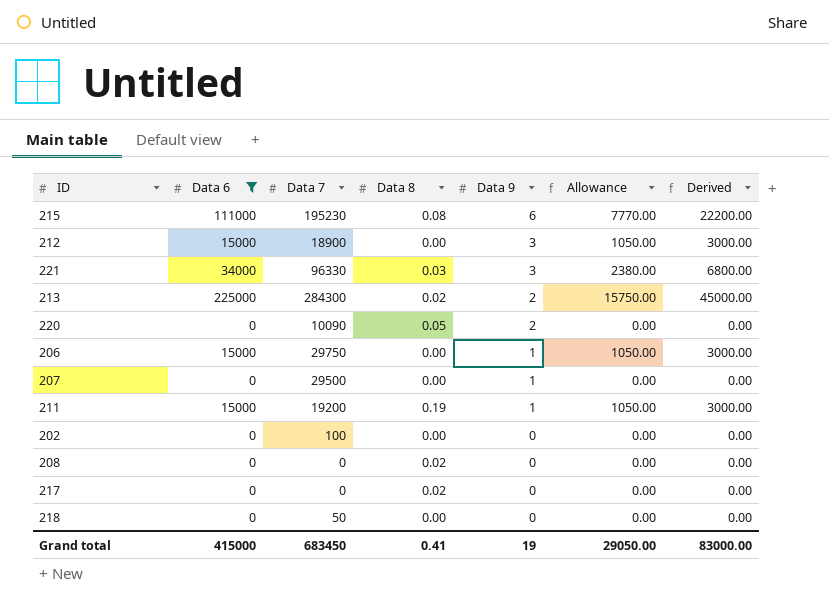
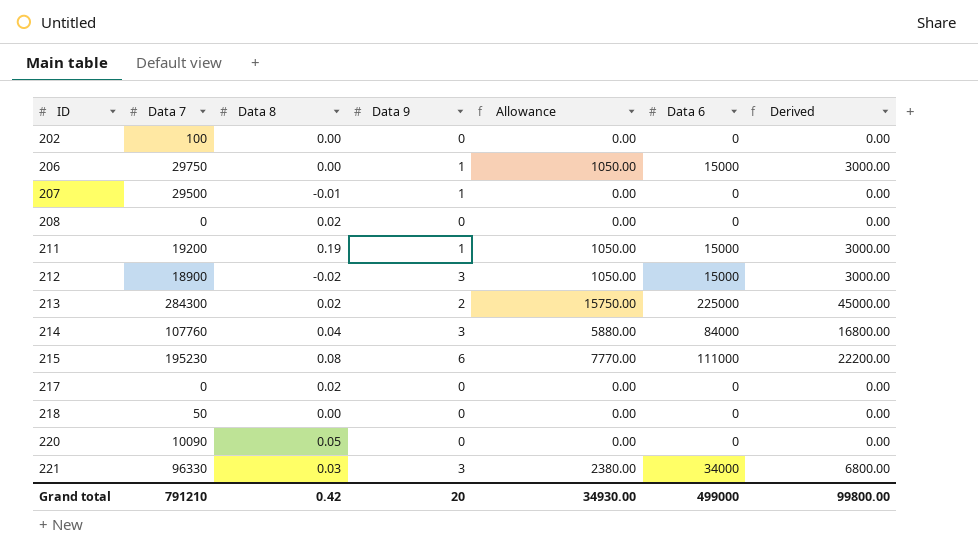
filter: Data 6 != 84000 -> none
row order: Data 9 descending -> ID ascending
column Data 6 | position: 2 -> 6
207 | Data 8: 0.00 -> -0.01
212 | Data 8: 0.00 -> -0.02
220 | Data 9: 2 -> 0
Grand total | Data 7: 683450 -> 791210
Grand total | Data 8: 0.41 -> 0.42
Grand total | Data 9: 19 -> 20
Grand total | Allowance: 29050.00 -> 34930.00
Grand total | Data 6: 415000 -> 499000
Grand total | Derived: 83000.00 -> 99800.00

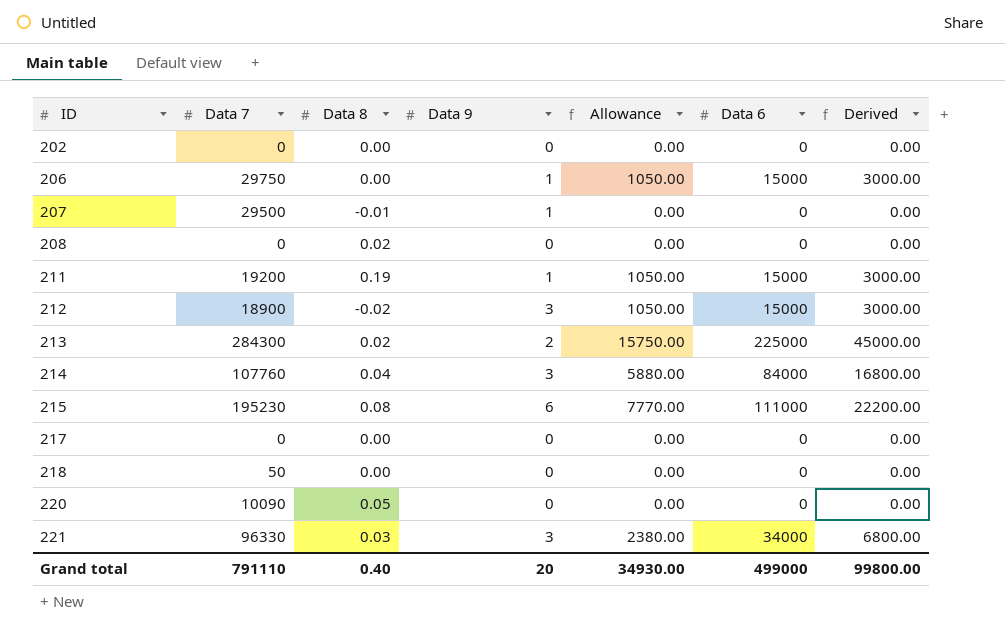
202 | Data 7: 100 -> 0
217 | Data 8: 0.02 -> 0.00
Grand total | Data 7: 791210 -> 791110
Grand total | Data 8: 0.42 -> 0.40

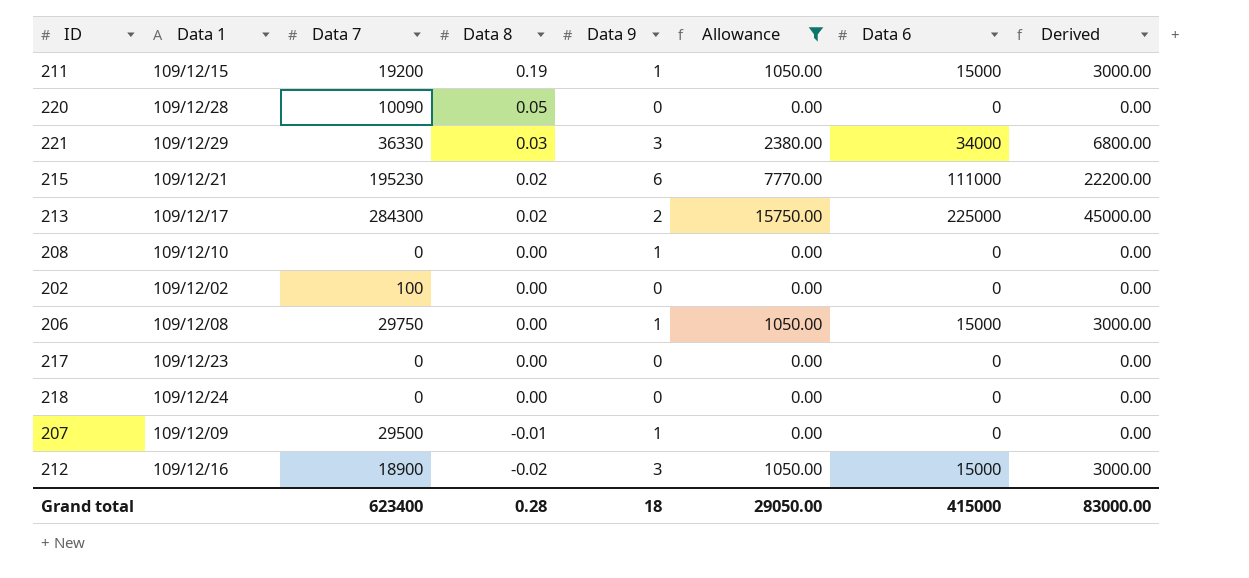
filter: none -> Allowance != 5880.00
row order: ID ascending -> Data 8 descending
column Data 1 | position: none -> 2
221 | Data 7: 96330 -> 36330
215 | Data 8: 0.08 -> 0.02
208 | Data 8: 0.02 -> 0.00
208 | Data 9: 0 -> 1
202 | Data 7: 0 -> 100
218 | Data 7: 50 -> 0
Grand total | Data 7: 791110 -> 623400
Grand total | Data 8: 0.40 -> 0.28
Grand total | Data 9: 20 -> 18
Grand total | Allowance: 34930.00 -> 29050.00
Grand total | Data 6: 499000 -> 415000
Grand total | Derived: 99800.00 -> 83000.00

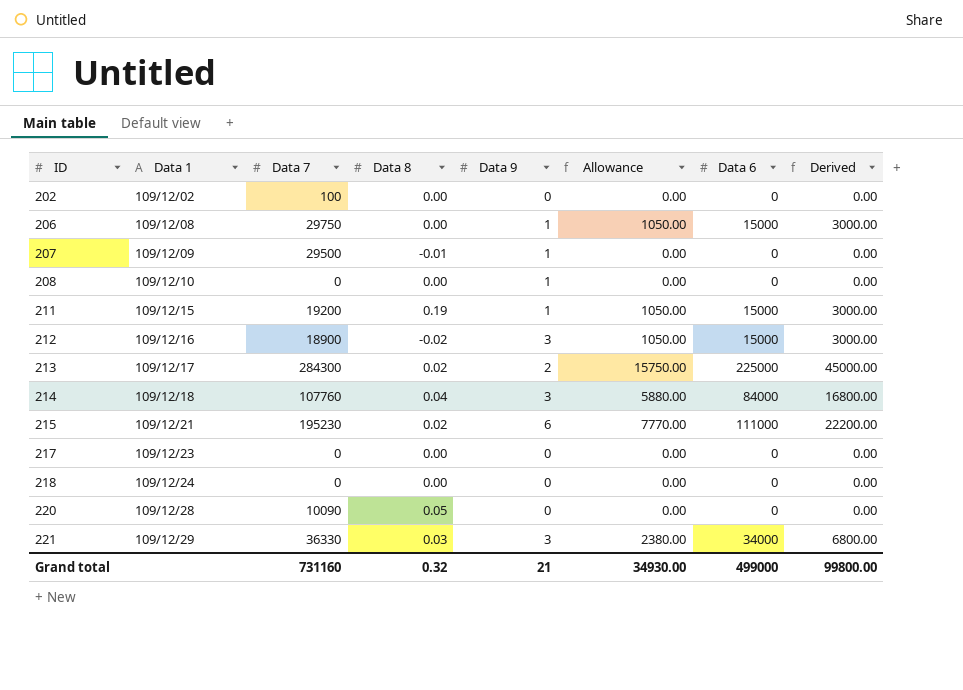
filter: Allowance != 5880.00 -> none
row order: Data 8 descending -> ID ascending
Grand total | Data 7: 623400 -> 731160
Grand total | Data 8: 0.28 -> 0.32
Grand total | Data 9: 18 -> 21
Grand total | Allowance: 29050.00 -> 34930.00
Grand total | Data 6: 415000 -> 499000
Grand total | Derived: 83000.00 -> 99800.00

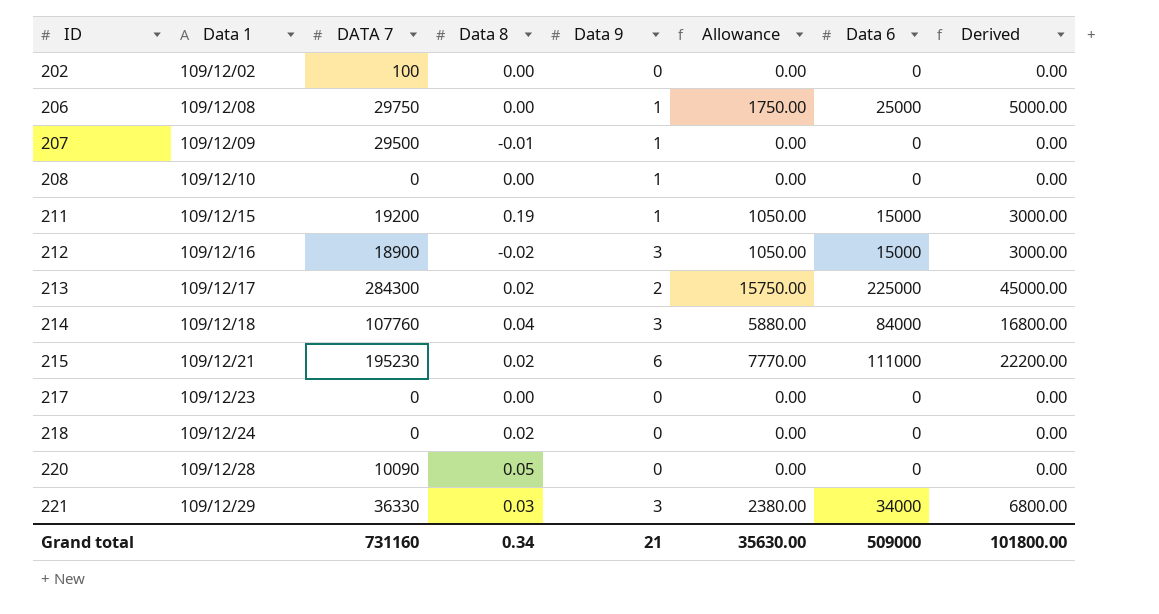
column name: Data 7 -> DATA 7
206 | Allowance: 1050.00 -> 1750.00
206 | Data 6: 15000 -> 25000
206 | Derived: 3000.00 -> 5000.00
218 | Data 8: 0.00 -> 0.02
Grand total | Data 8: 0.32 -> 0.34
Grand total | Allowance: 34930.00 -> 35630.00
Grand total | Data 6: 499000 -> 509000
Grand total | Derived: 99800.00 -> 101800.00

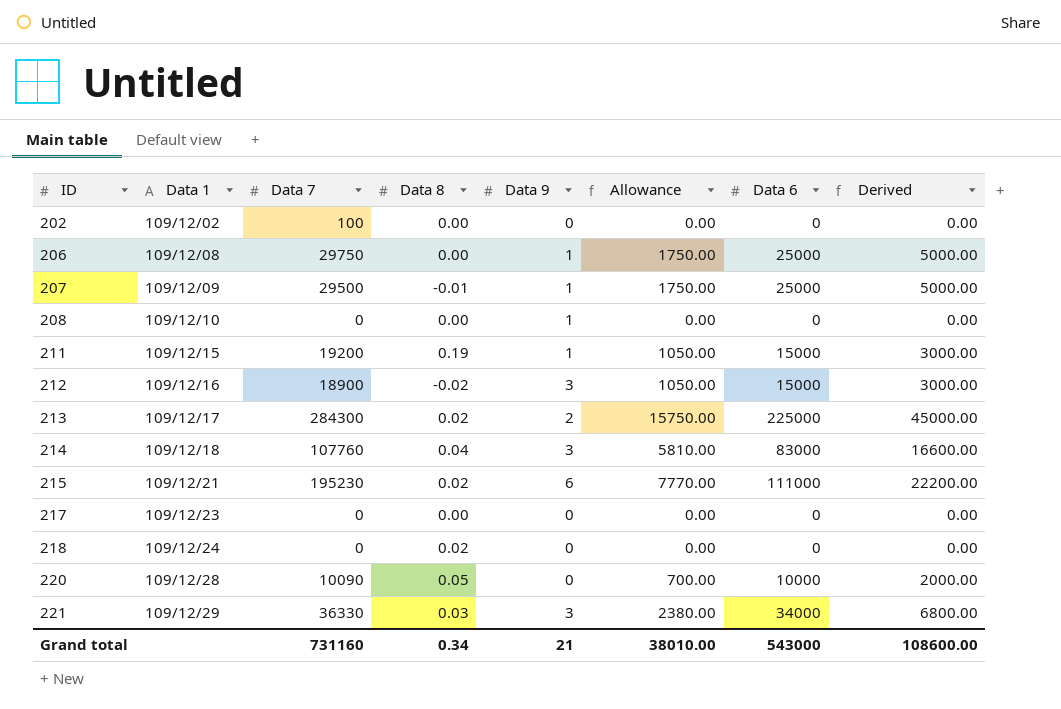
column name: DATA 7 -> Data 7
207 | Allowance: 0.00 -> 1750.00
207 | Data 6: 0 -> 25000
207 | Derived: 0.00 -> 5000.00
214 | Allowance: 5880.00 -> 5810.00
214 | Data 6: 84000 -> 83000
214 | Derived: 16800.00 -> 16600.00
220 | Allowance: 0.00 -> 700.00
220 | Data 6: 0 -> 10000
220 | Derived: 0.00 -> 2000.00
Grand total | Allowance: 35630.00 -> 38010.00
Grand total | Data 6: 509000 -> 543000
Grand total | Derived: 101800.00 -> 108600.00

